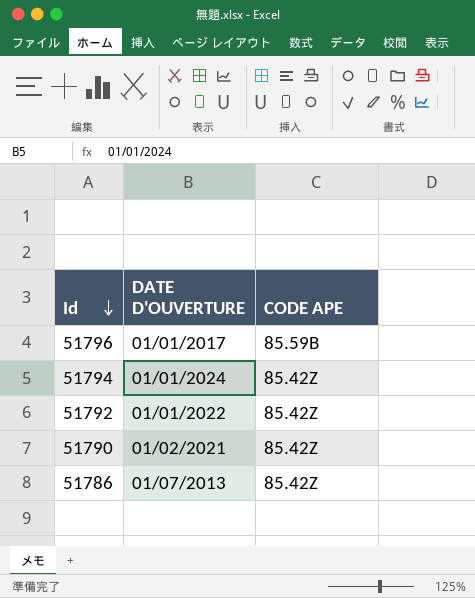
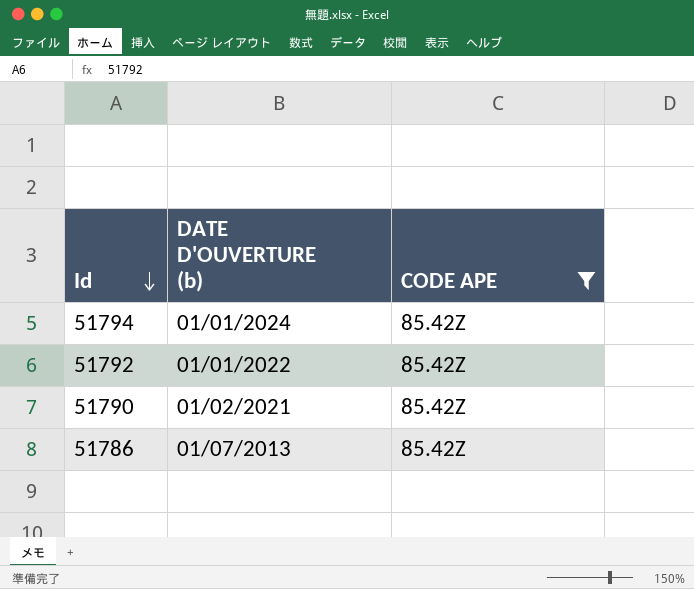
filter: none -> CODE APE = 85.42Z
column name: DATE D'OUVERTURE -> DATE D'OUVERTURE (b)

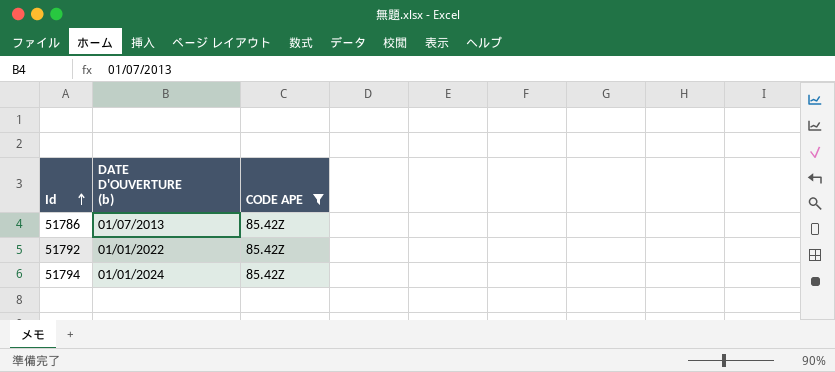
row order: Id descending -> Id ascending
row 51790: 01/02/2021 | 85.42Z -> none

